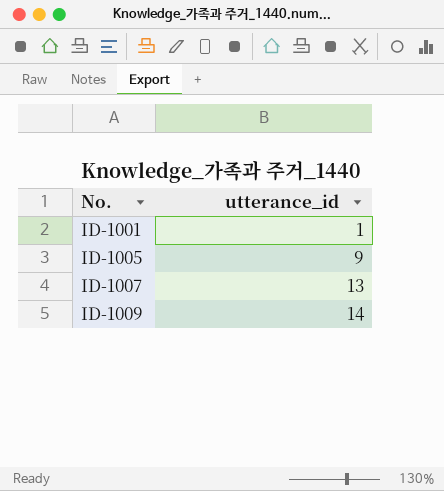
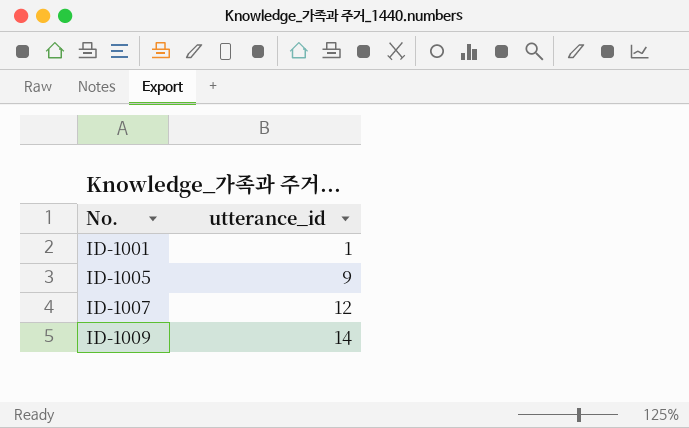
ID-1007 | utterance_id: 13 -> 12

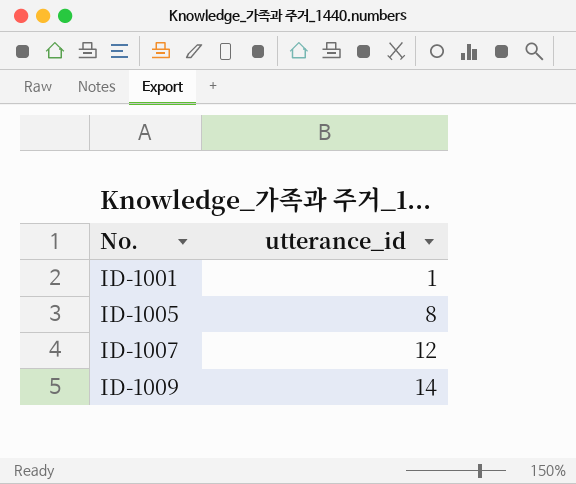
ID-1005 | utterance_id: 9 -> 8

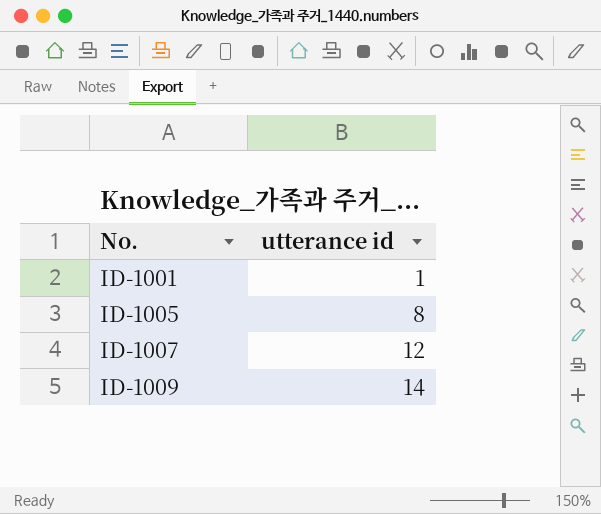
column name: utterance_id -> utterance id

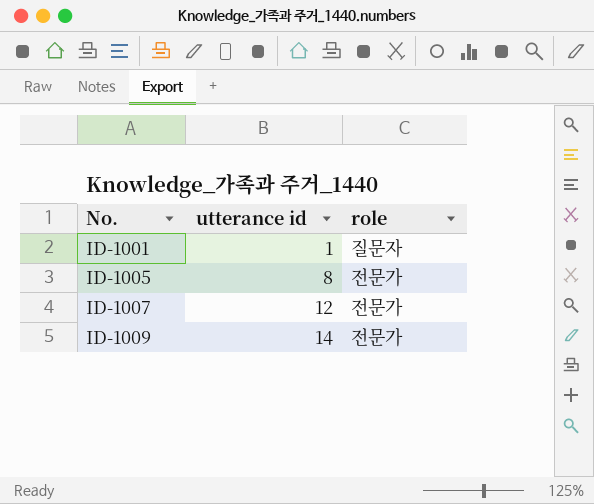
column role | position: none -> 3

